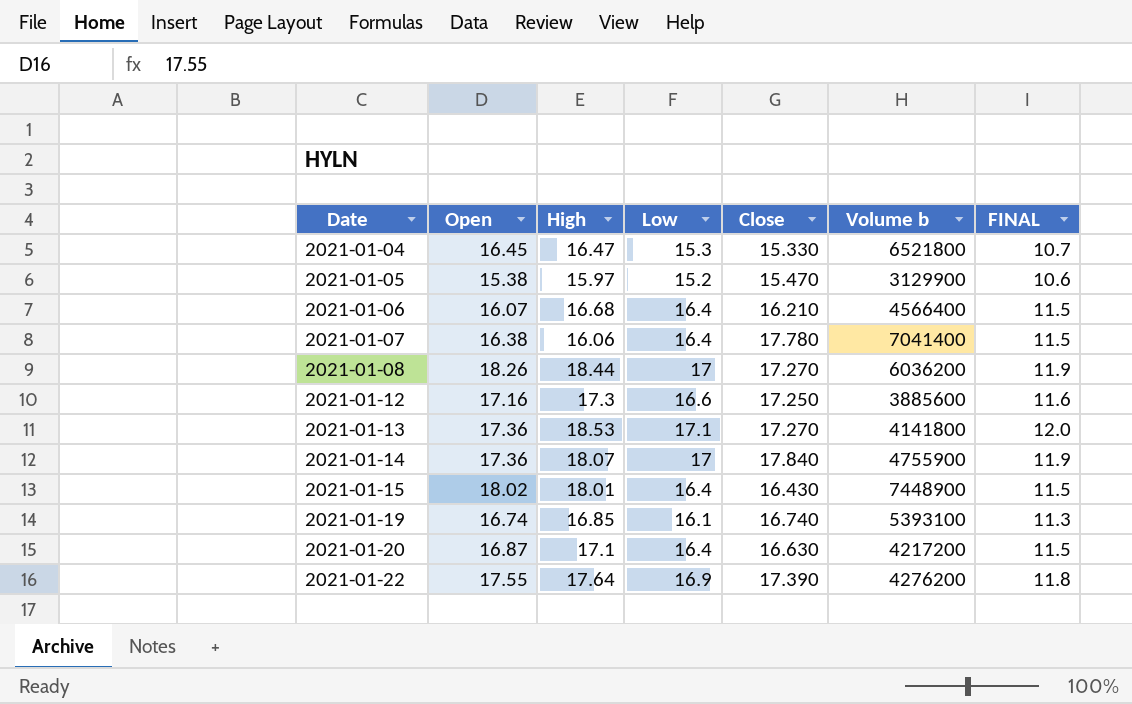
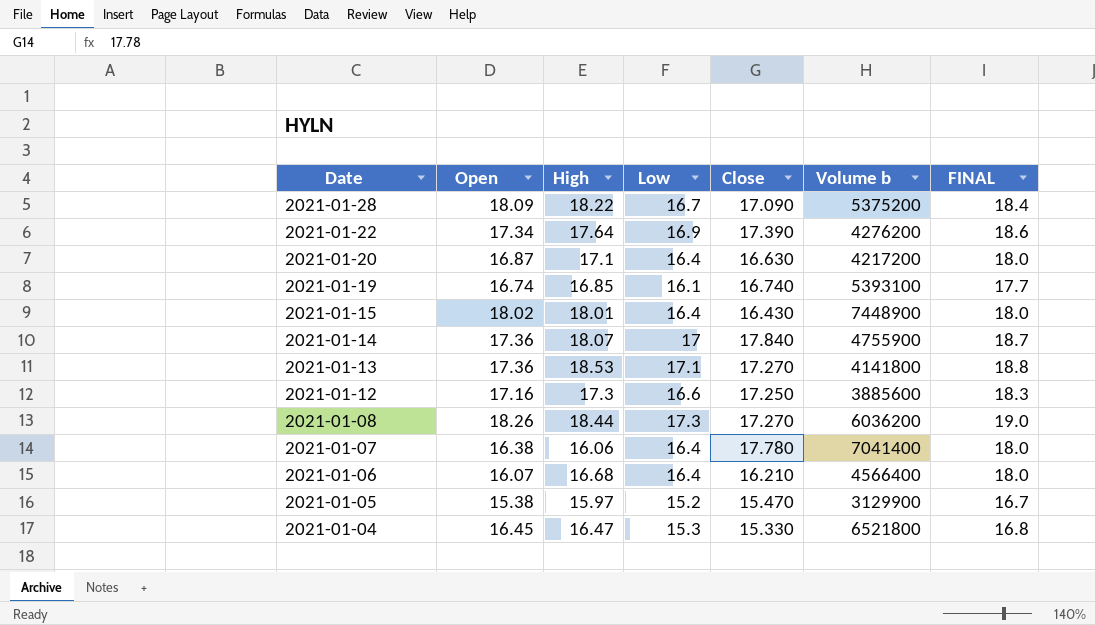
row order: Date ascending -> Date descending
column FINAL | formula: [Low] * 0.7 -> [Low] * 1.1
row 2021-01-28: none -> 18.09 | 18.22 | 16.7 | 17.090 | 5375200 | 18.4
2021-01-22 | Open: 17.55 -> 17.34
2021-01-08 | Low: 17 -> 17.3

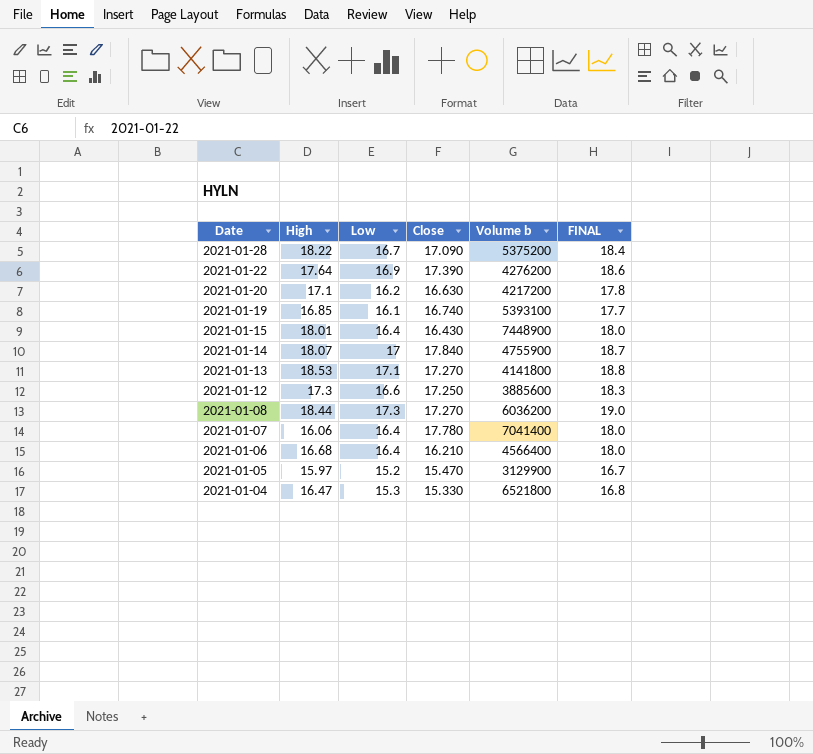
column Open | position: 2 -> none
2021-01-20 | Low: 16.4 -> 16.2
2021-01-20 | FINAL: 18.0 -> 17.8

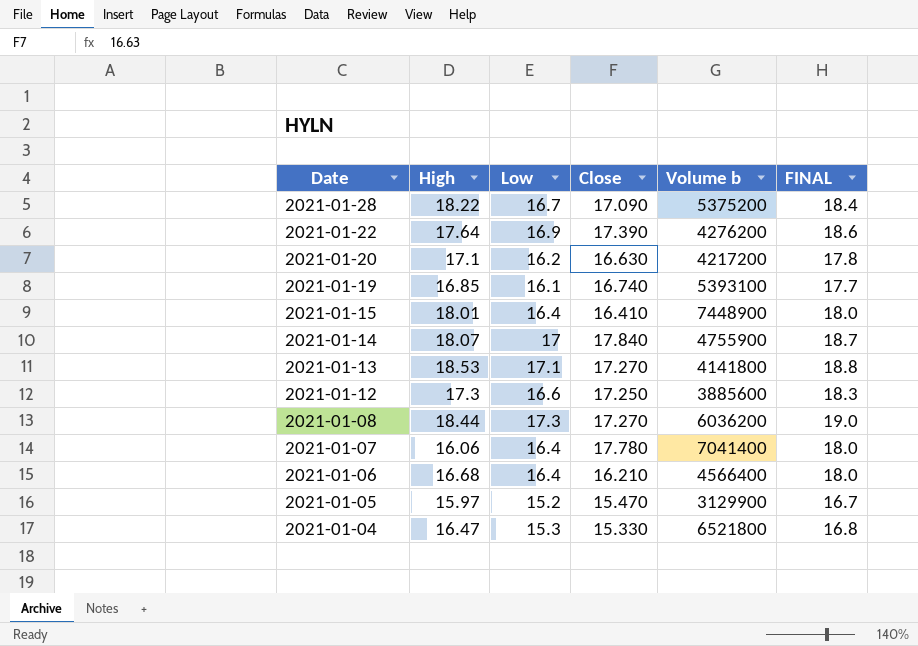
2021-01-15 | Close: 16.430 -> 16.410

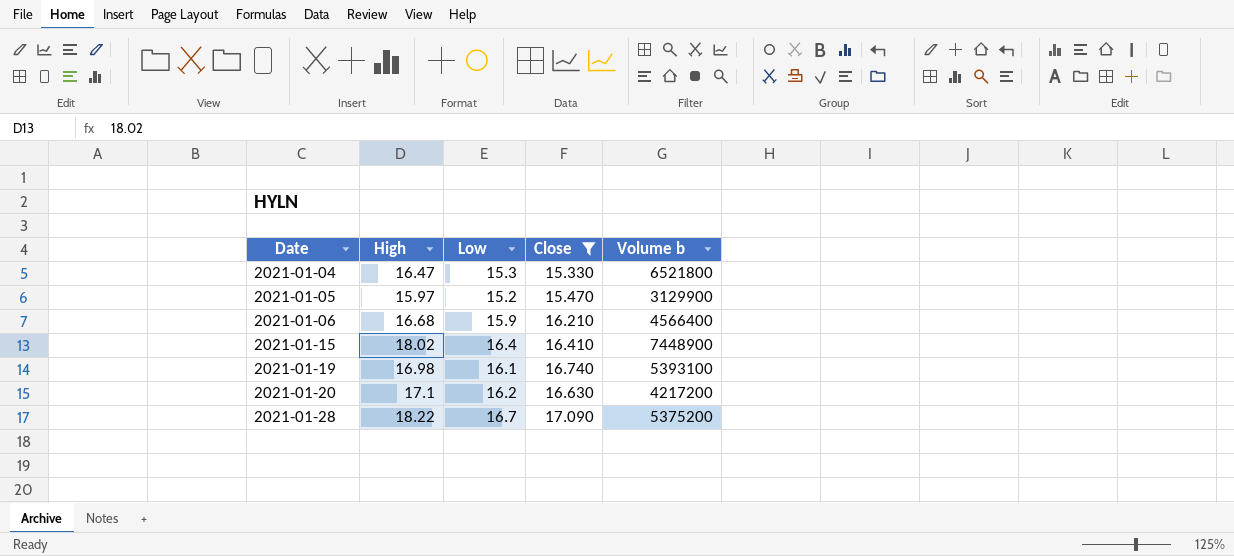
filter: none -> Close <= 17.090
row order: Date descending -> Date ascending
column FINAL | formula: [Low] * 1.1 -> none
2021-01-06 | Low: 16.4 -> 15.9
2021-01-15 | High: 18.01 -> 18.02
2021-01-19 | High: 16.85 -> 16.98

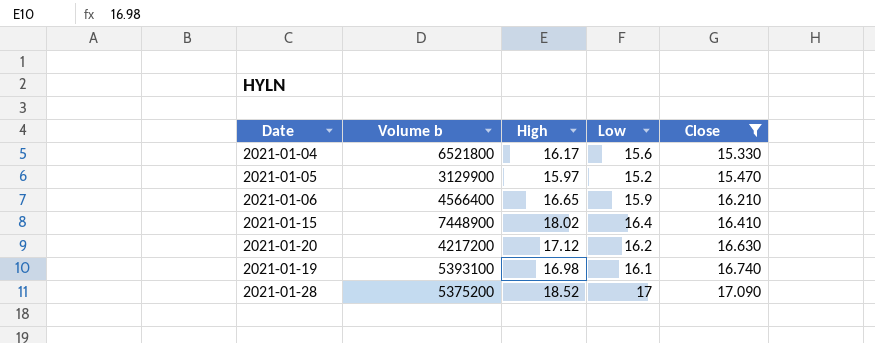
row order: Date ascending -> Close ascending
column Volume b | position: 5 -> 2
2021-01-04 | High: 16.47 -> 16.17
2021-01-04 | Low: 15.3 -> 15.6
2021-01-06 | High: 16.68 -> 16.65
2021-01-20 | High: 17.1 -> 17.12
2021-01-28 | High: 18.22 -> 18.52
2021-01-28 | Low: 16.7 -> 17

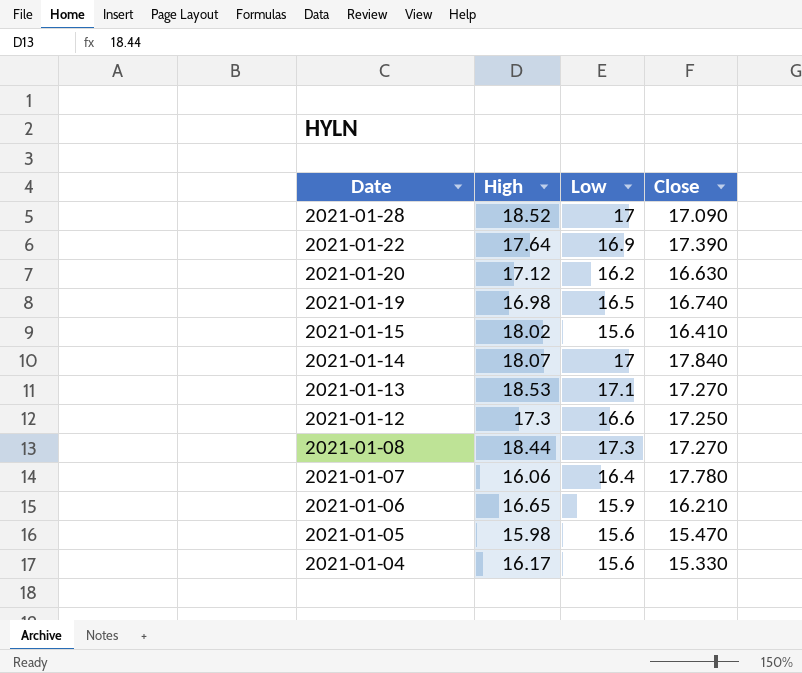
filter: Close <= 17.090 -> none
row order: Close ascending -> Date descending
column Volume b | position: 2 -> none
2021-01-19 | Low: 16.1 -> 16.5
2021-01-15 | Low: 16.4 -> 15.6
2021-01-05 | High: 15.97 -> 15.98
2021-01-05 | Low: 15.2 -> 15.6

